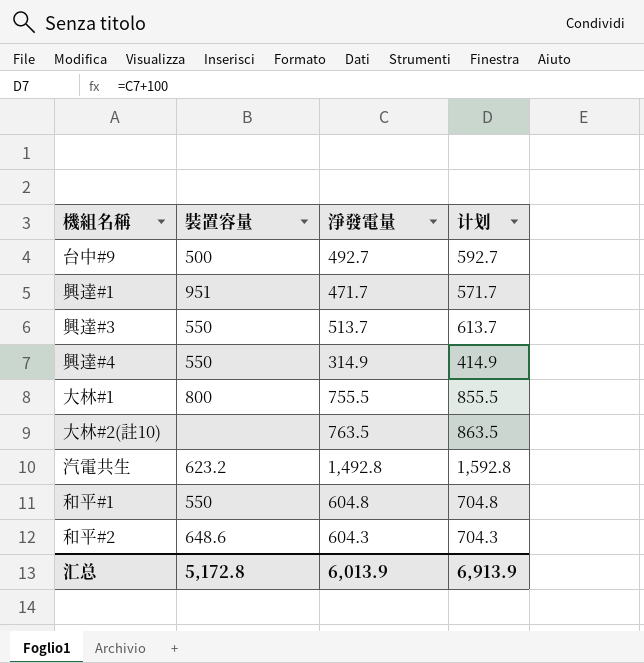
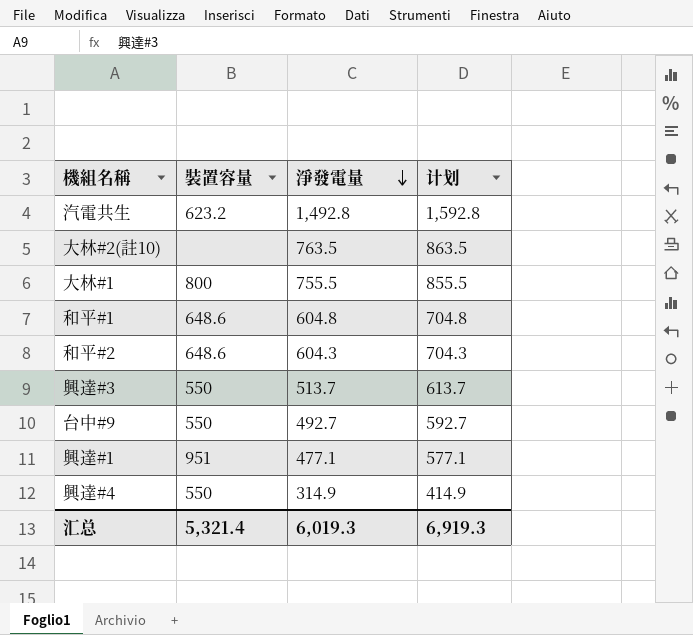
row order: none -> 淨發電量 descending
和平#1 | 裝置容量: 550 -> 648.6
台中#9 | 裝置容量: 500 -> 550
興達#1 | 淨發電量: 471.7 -> 477.1
興達#1 | 计划: 571.7 -> 577.1
汇总 | 裝置容量: 5,172.8 -> 5,321.4
汇总 | 淨發電量: 6,013.9 -> 6,019.3
汇总 | 计划: 6,913.9 -> 6,919.3

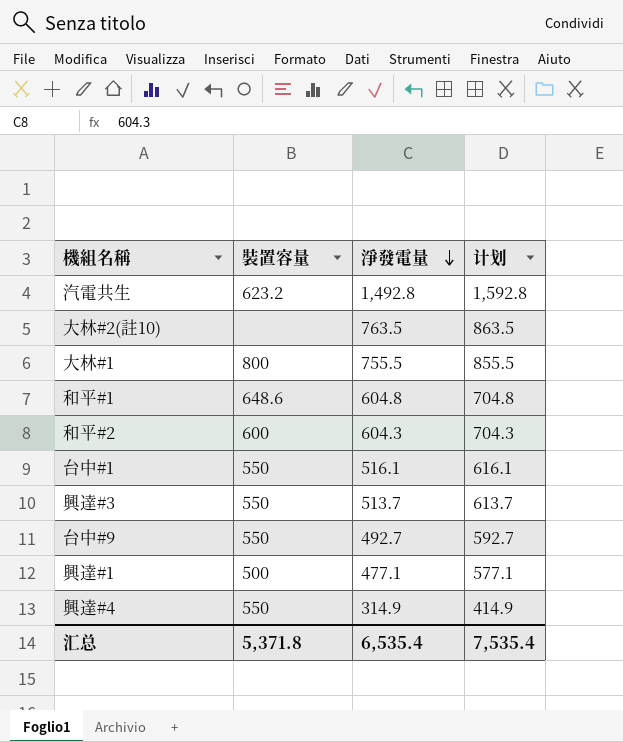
和平#2 | 裝置容量: 648.6 -> 600
row 台中#1: none -> 550 | 516.1 | 616.1
興達#1 | 裝置容量: 951 -> 500
汇总 | 裝置容量: 5,321.4 -> 5,371.8
汇总 | 淨發電量: 6,019.3 -> 6,535.4
汇总 | 计划: 6,919.3 -> 7,535.4

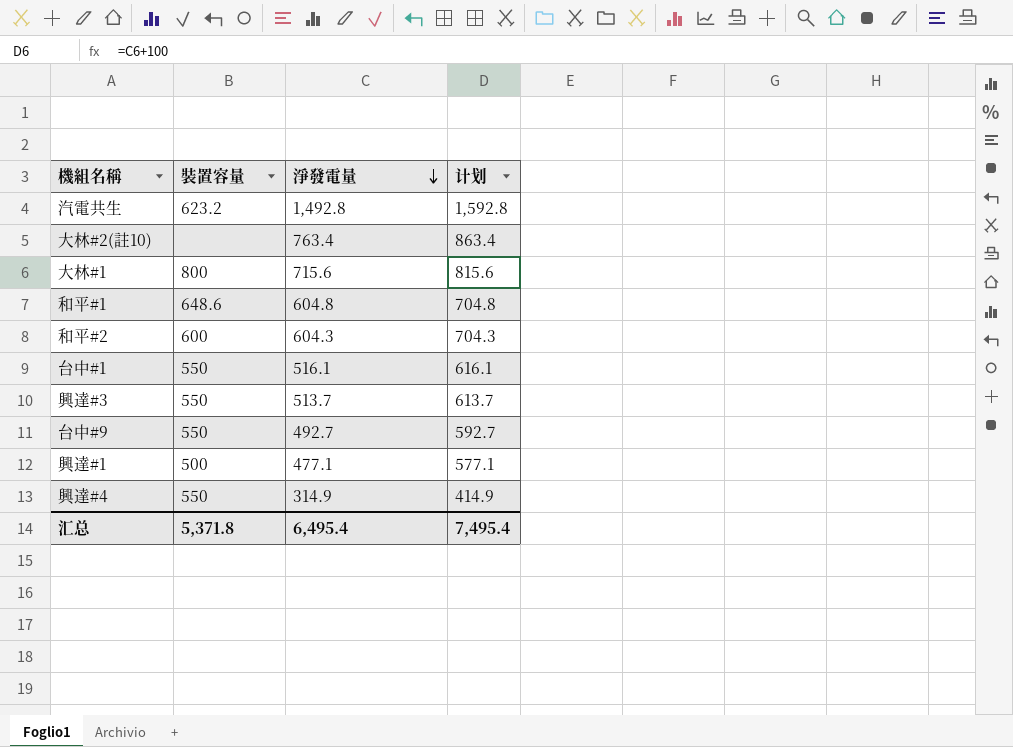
大林#2(註10) | 淨發電量: 763.5 -> 763.4
大林#2(註10) | 计划: 863.5 -> 863.4
大林#1 | 淨發電量: 755.5 -> 715.6
大林#1 | 计划: 855.5 -> 815.6
汇总 | 淨發電量: 6,535.4 -> 6,495.4
汇总 | 计划: 7,535.4 -> 7,495.4

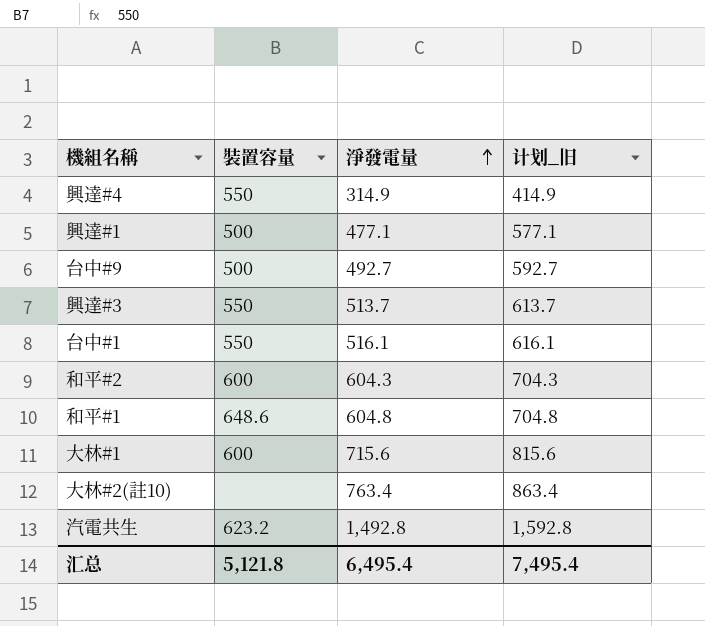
row order: 淨發電量 descending -> 淨發電量 ascending
column name: 计划 -> 计划_旧
台中#9 | 裝置容量: 550 -> 500
大林#1 | 裝置容量: 800 -> 600
汇总 | 裝置容量: 5,371.8 -> 5,121.8

